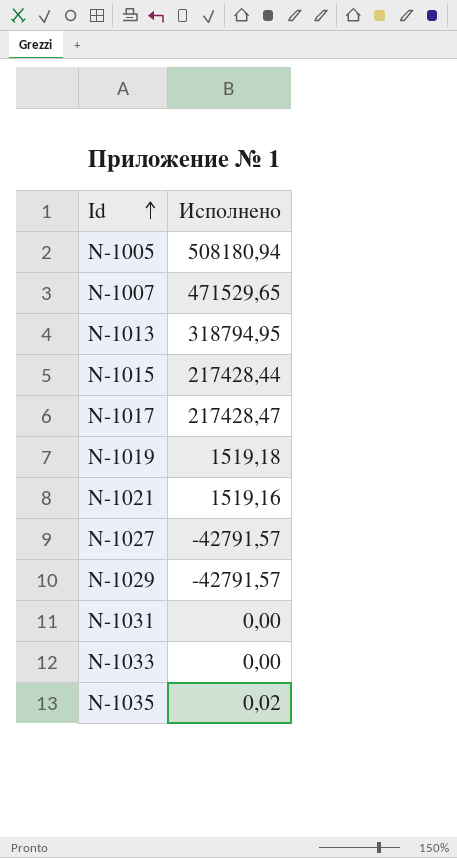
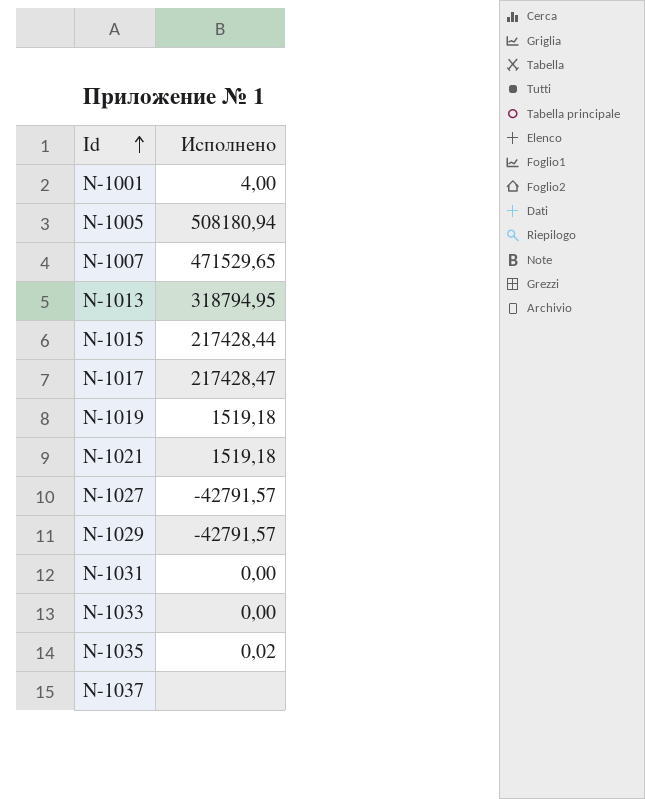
row N-1001: none -> 4,00
N-1021 | Исполнено: 1519,16 -> 1519,18
row N-1037: none -> none

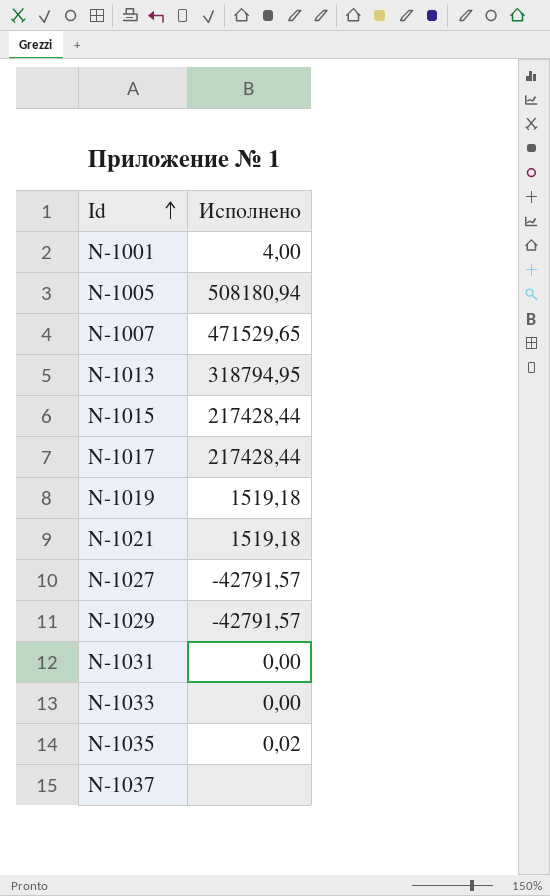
N-1017 | Исполнено: 217428,47 -> 217428,44

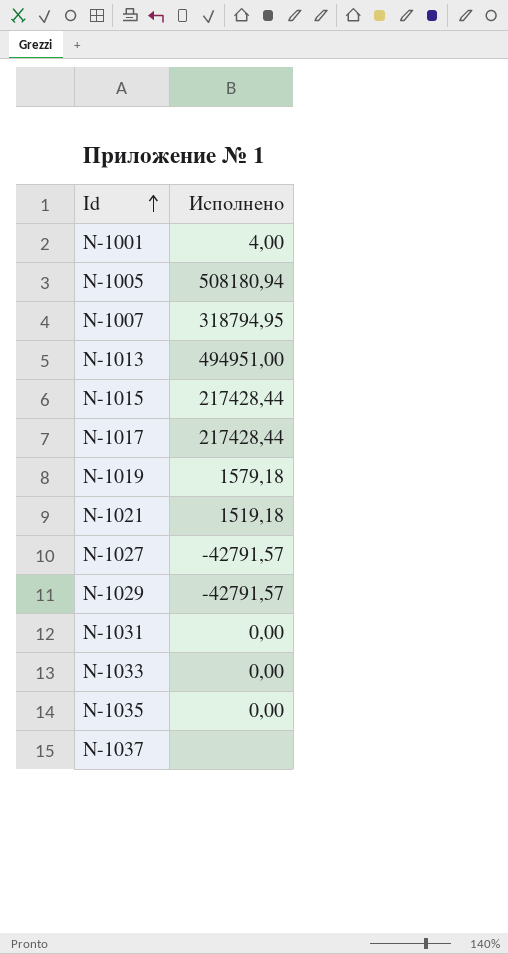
N-1007 | Исполнено: 471529,65 -> 318794,95
N-1013 | Исполнено: 318794,95 -> 494951,00
N-1019 | Исполнено: 1519,18 -> 1579,18
N-1035 | Исполнено: 0,02 -> 0,00

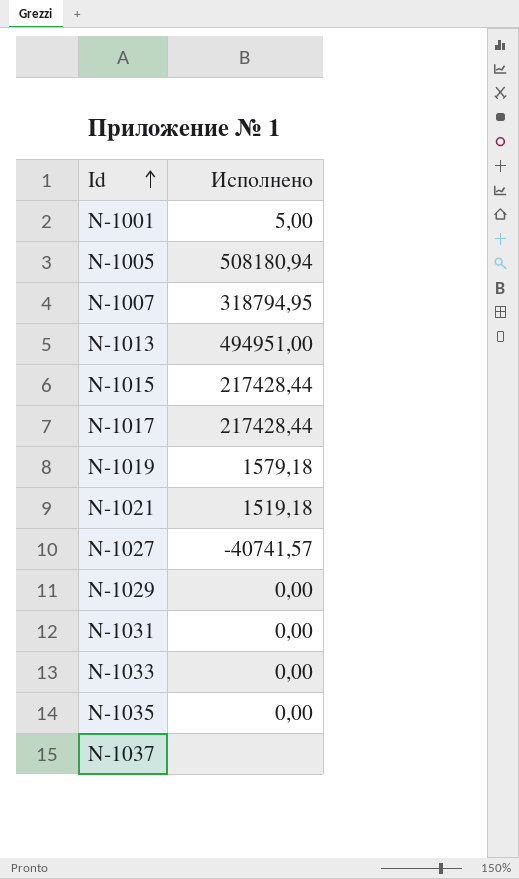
N-1001 | Исполнено: 4,00 -> 5,00
N-1027 | Исполнено: -42791,57 -> -40741,57
N-1029 | Исполнено: -42791,57 -> 0,00

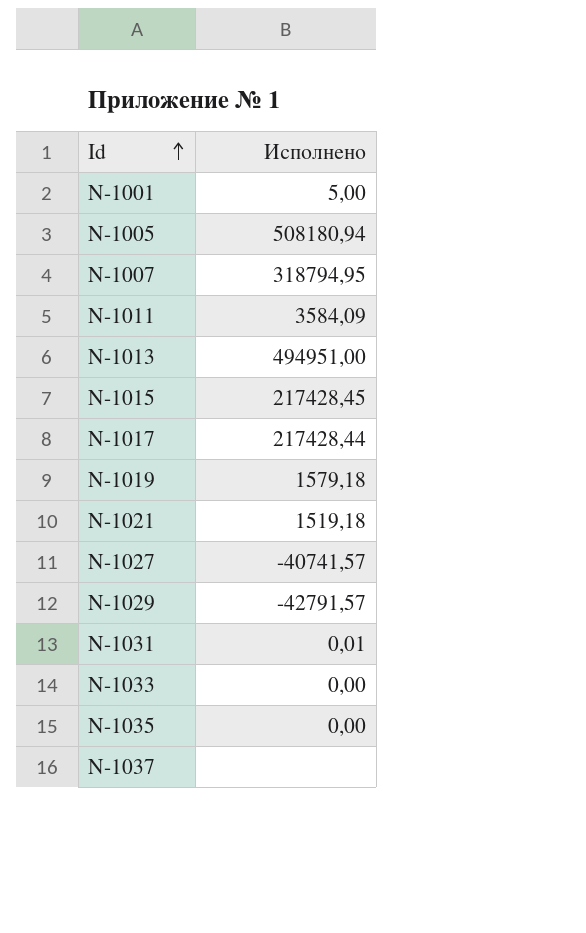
row N-1011: none -> 3584,09
N-1015 | Исполнено: 217428,44 -> 217428,45
N-1029 | Исполнено: 0,00 -> -42791,57
N-1031 | Исполнено: 0,00 -> 0,01

